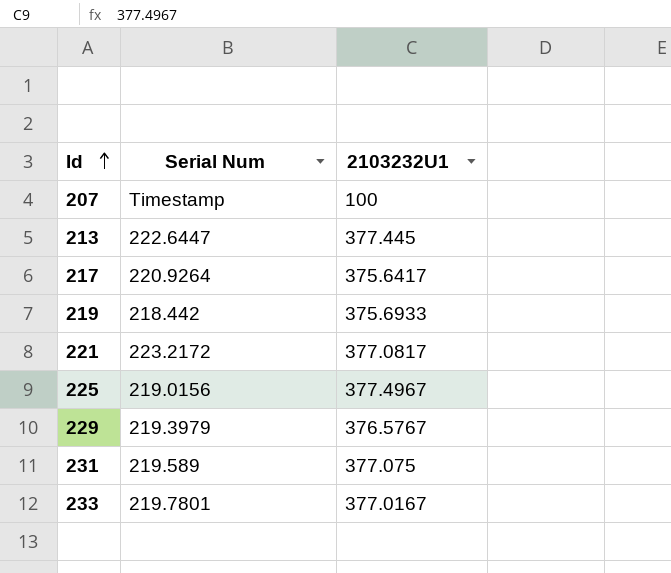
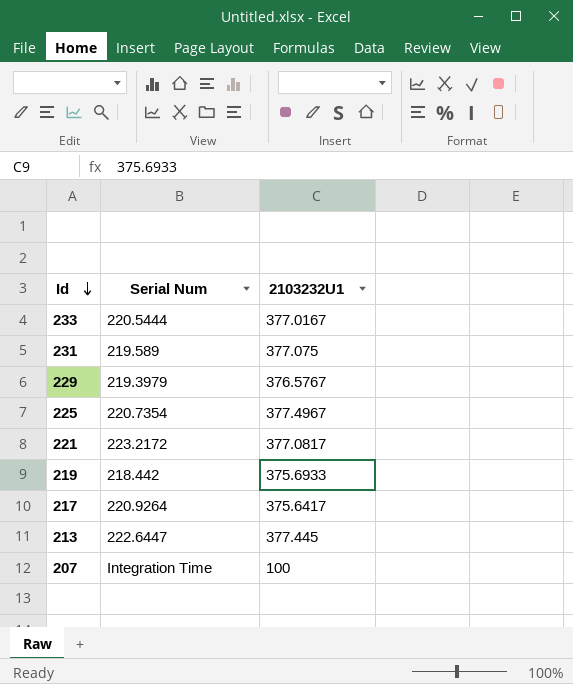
row order: Id ascending -> Id descending
233 | Serial Num: 219.7801 -> 220.5444
225 | Serial Num: 219.0156 -> 220.7354
207 | Serial Num: Timestamp -> Integration Time

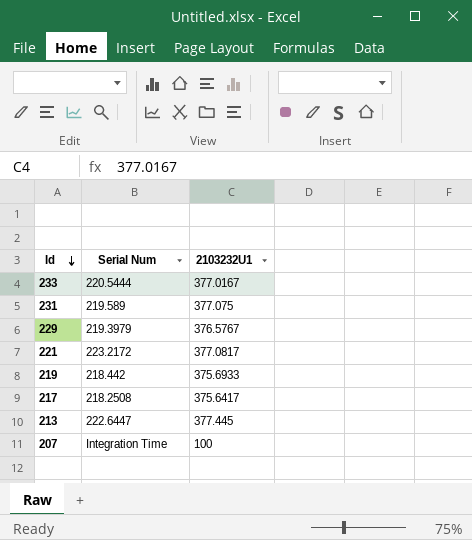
row 225: 220.7354 | 377.4967 -> none
217 | Serial Num: 220.9264 -> 218.2508

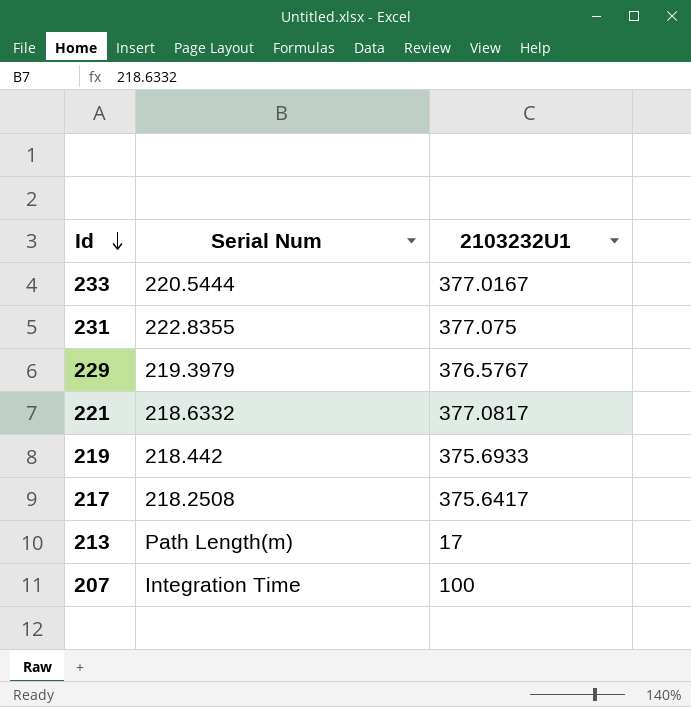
231 | Serial Num: 219.589 -> 222.8355
221 | Serial Num: 223.2172 -> 218.6332
213 | Serial Num: 222.6447 -> Path Length(m)
213 | 2103232U1: 377.445 -> 17

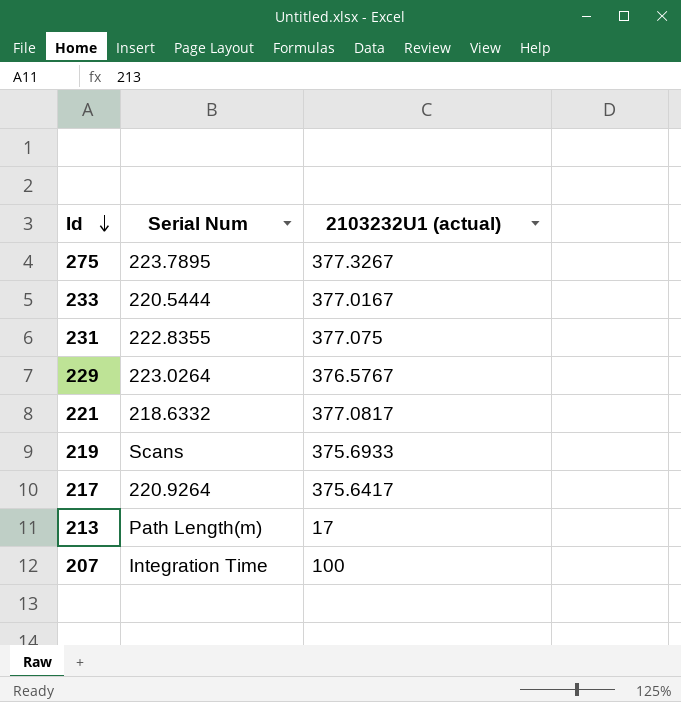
column name: 2103232U1 -> 2103232U1 (actual)
row 275: none -> 223.7895 | 377.3267
229 | Serial Num: 219.3979 -> 223.0264
219 | Serial Num: 218.442 -> Scans
217 | Serial Num: 218.2508 -> 220.9264

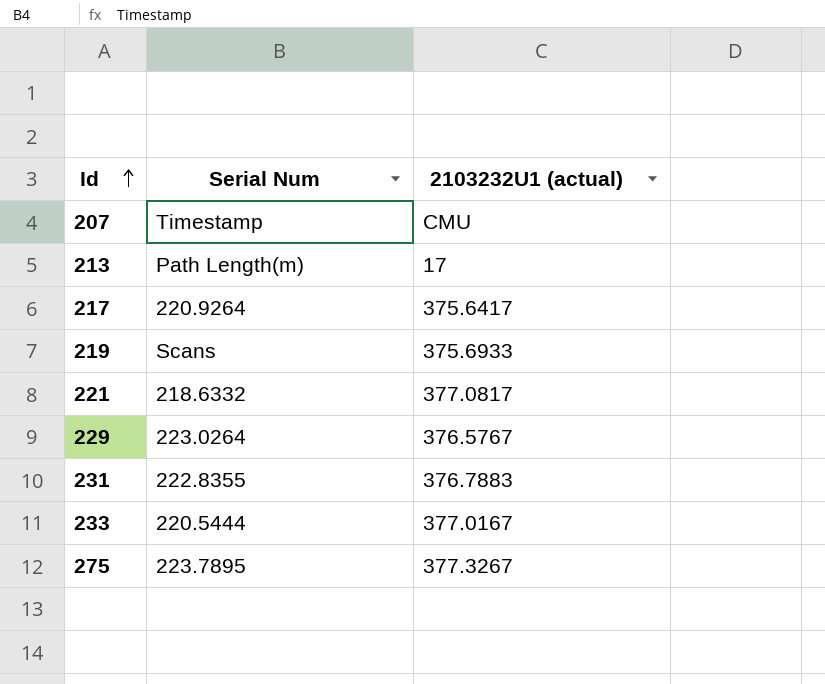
row order: Id descending -> Id ascending
207 | Serial Num: Integration Time -> Timestamp
207 | 2103232U1 (actual): 100 -> CMU
231 | 2103232U1 (actual): 377.075 -> 376.7883

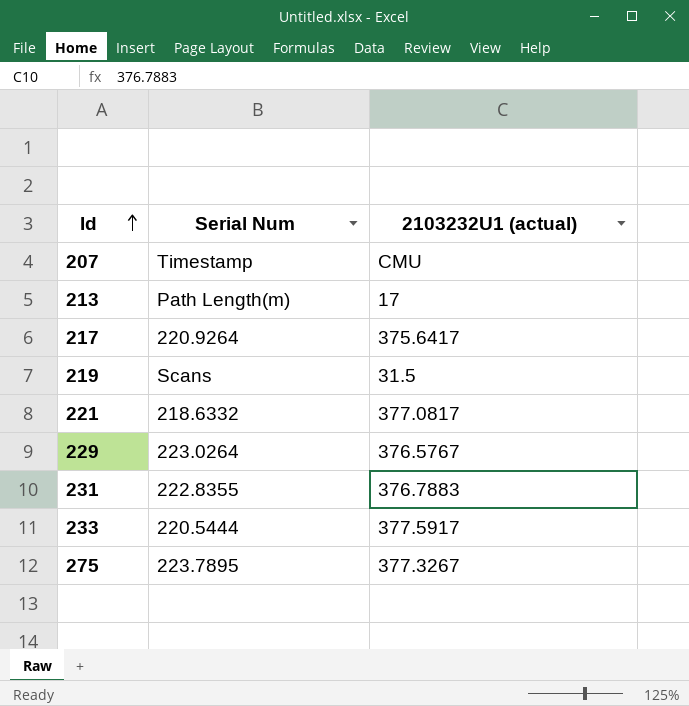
219 | 2103232U1 (actual): 375.6933 -> 31.5
233 | 2103232U1 (actual): 377.0167 -> 377.5917

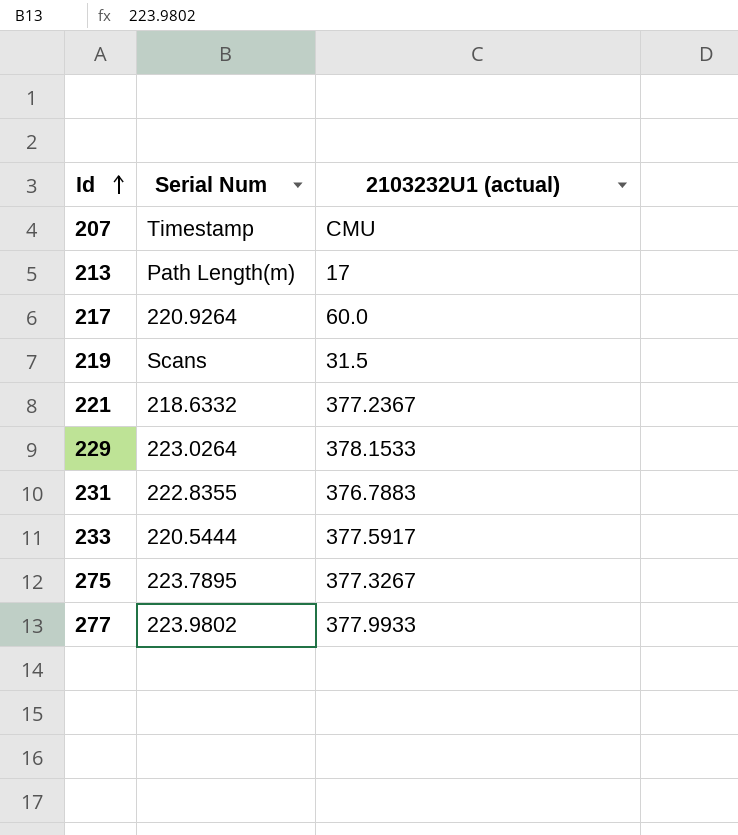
217 | 2103232U1 (actual): 375.6417 -> 60.0
221 | 2103232U1 (actual): 377.0817 -> 377.2367
229 | 2103232U1 (actual): 376.5767 -> 378.1533
row 277: none -> 223.9802 | 377.9933

